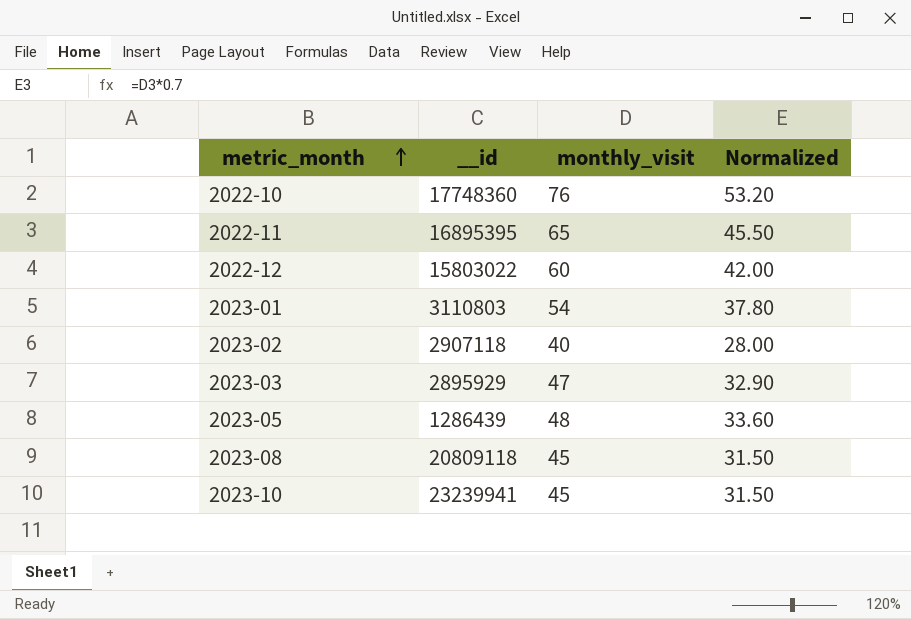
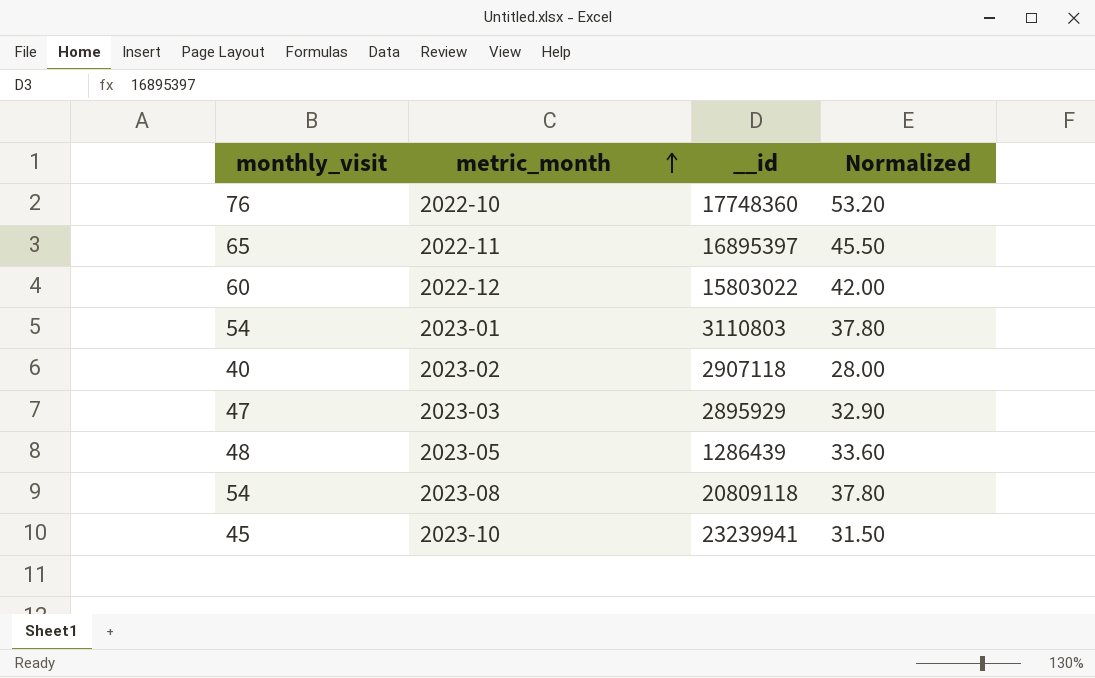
column monthly_visit | position: 3 -> 1
2022-11 | __id: 16895395 -> 16895397
2023-08 | monthly_visit: 45 -> 54
2023-08 | Normalized: 31.50 -> 37.80

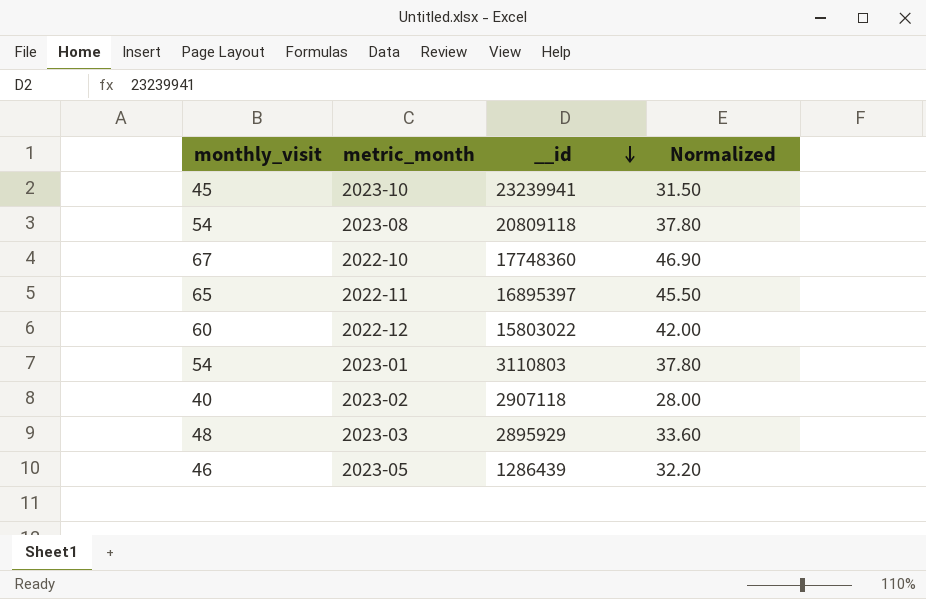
row order: metric_month ascending -> __id descending
2022-10 | monthly_visit: 76 -> 67
2022-10 | Normalized: 53.20 -> 46.90
2023-03 | monthly_visit: 47 -> 48
2023-03 | Normalized: 32.90 -> 33.60
2023-05 | monthly_visit: 48 -> 46
2023-05 | Normalized: 33.60 -> 32.20

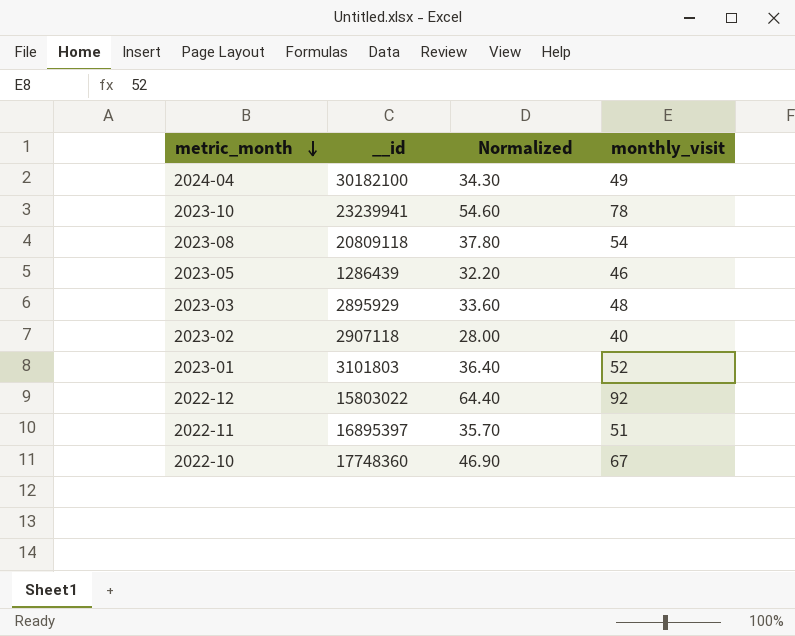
row order: __id descending -> metric_month descending
column monthly_visit | position: 1 -> 4
row 2024-04: none -> 30182100 | 34.30 | 49
2023-10 | Normalized: 31.50 -> 54.60
2023-10 | monthly_visit: 45 -> 78
2023-01 | __id: 3110803 -> 3101803
2023-01 | Normalized: 37.80 -> 36.40
2023-01 | monthly_visit: 54 -> 52
2022-12 | Normalized: 42.00 -> 64.40
2022-12 | monthly_visit: 60 -> 92
2022-11 | Normalized: 45.50 -> 35.70
2022-11 | monthly_visit: 65 -> 51

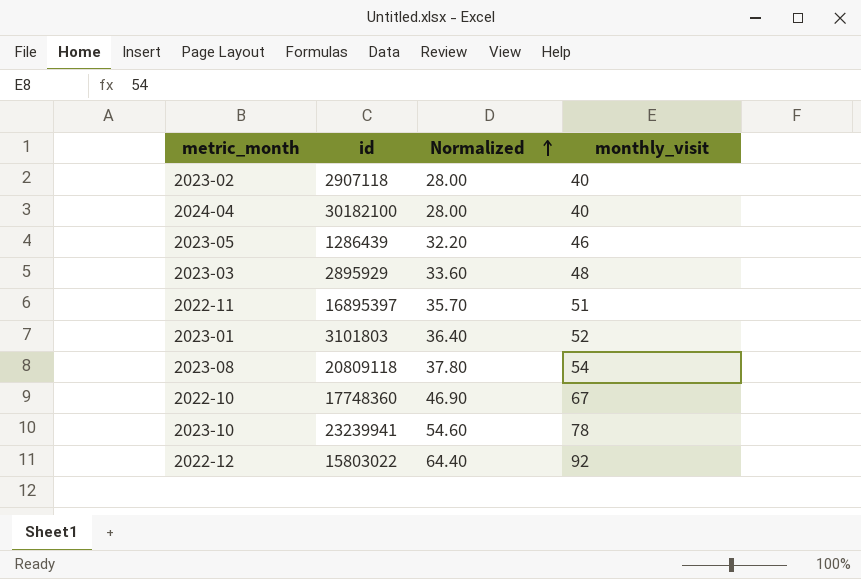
row order: metric_month descending -> Normalized ascending
column name: __id -> id
2024-04 | Normalized: 34.30 -> 28.00
2024-04 | monthly_visit: 49 -> 40

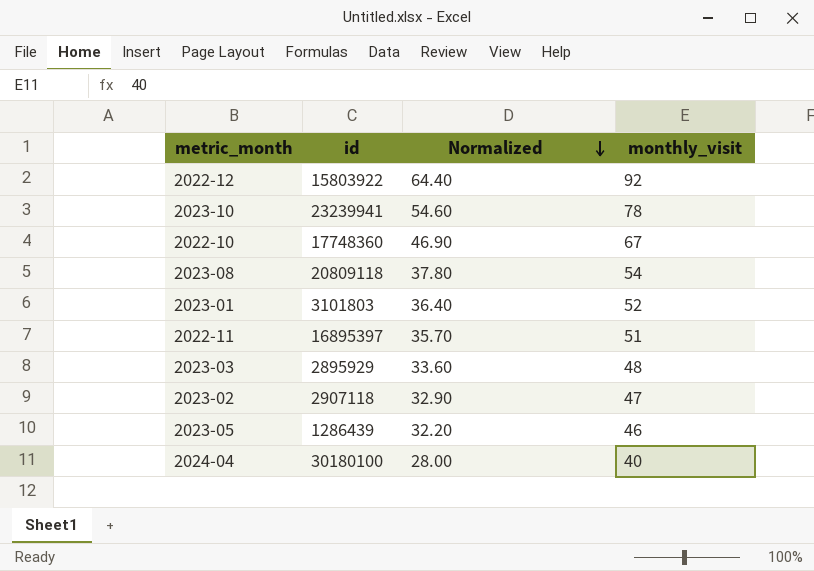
row order: Normalized ascending -> Normalized descending
2022-12 | id: 15803022 -> 15803922
2023-02 | Normalized: 28.00 -> 32.90
2023-02 | monthly_visit: 40 -> 47
2024-04 | id: 30182100 -> 30180100

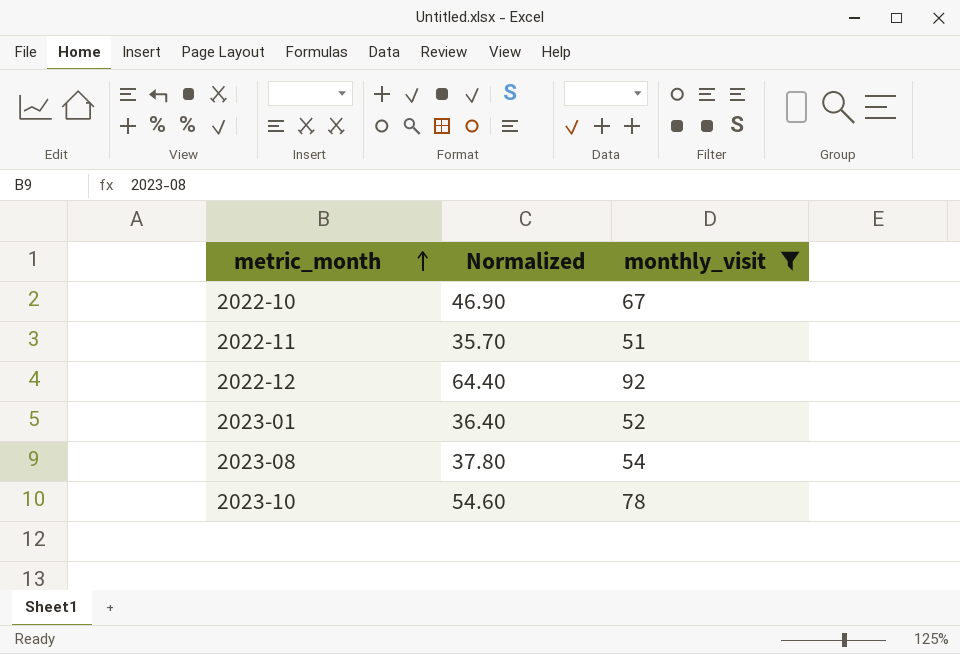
filter: none -> monthly_visit >= 51
row order: Normalized descending -> metric_month ascending
column id | position: 2 -> none

